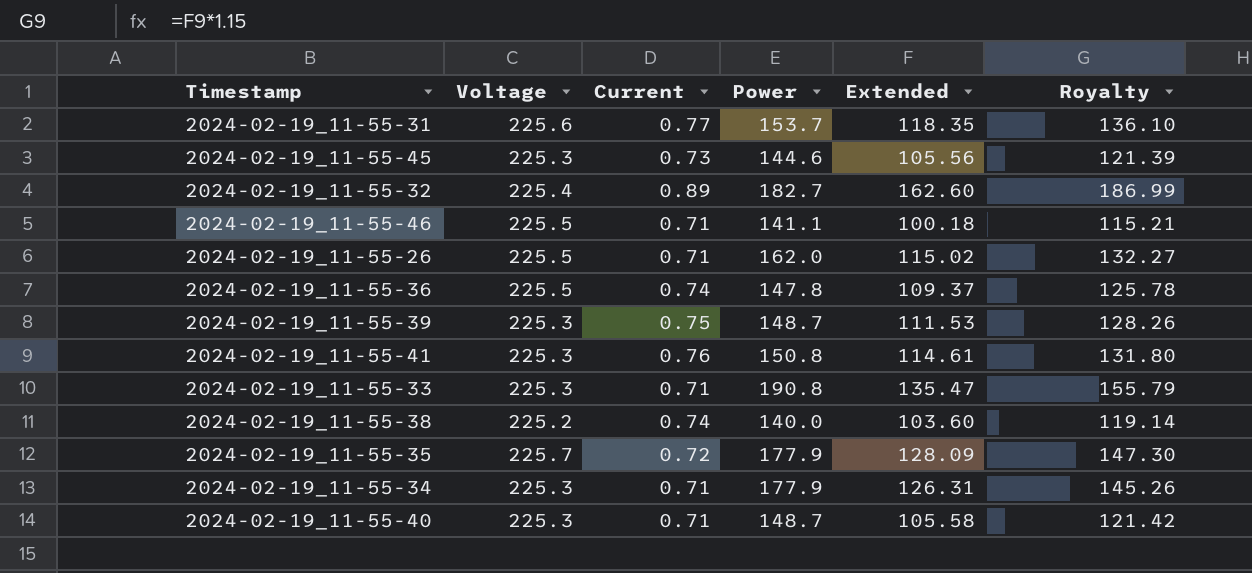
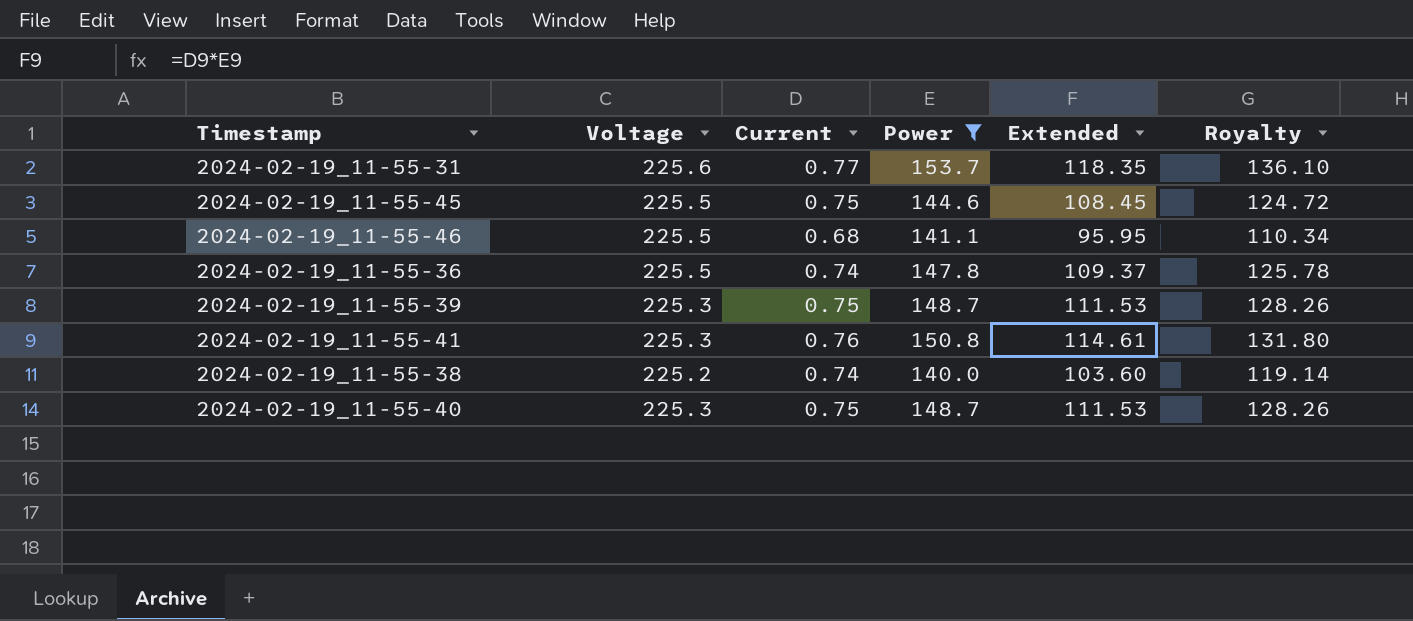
filter: none -> Power <= 153.7
2024-02-19_11-55-45 | Voltage: 225.3 -> 225.5
2024-02-19_11-55-45 | Current: 0.73 -> 0.75
2024-02-19_11-55-45 | Extended: 105.56 -> 108.45
2024-02-19_11-55-45 | Royalty: 121.39 -> 124.72
2024-02-19_11-55-46 | Current: 0.71 -> 0.68
2024-02-19_11-55-46 | Extended: 100.18 -> 95.95
2024-02-19_11-55-46 | Royalty: 115.21 -> 110.34
2024-02-19_11-55-40 | Current: 0.71 -> 0.75
2024-02-19_11-55-40 | Extended: 105.58 -> 111.53
2024-02-19_11-55-40 | Royalty: 121.42 -> 128.26

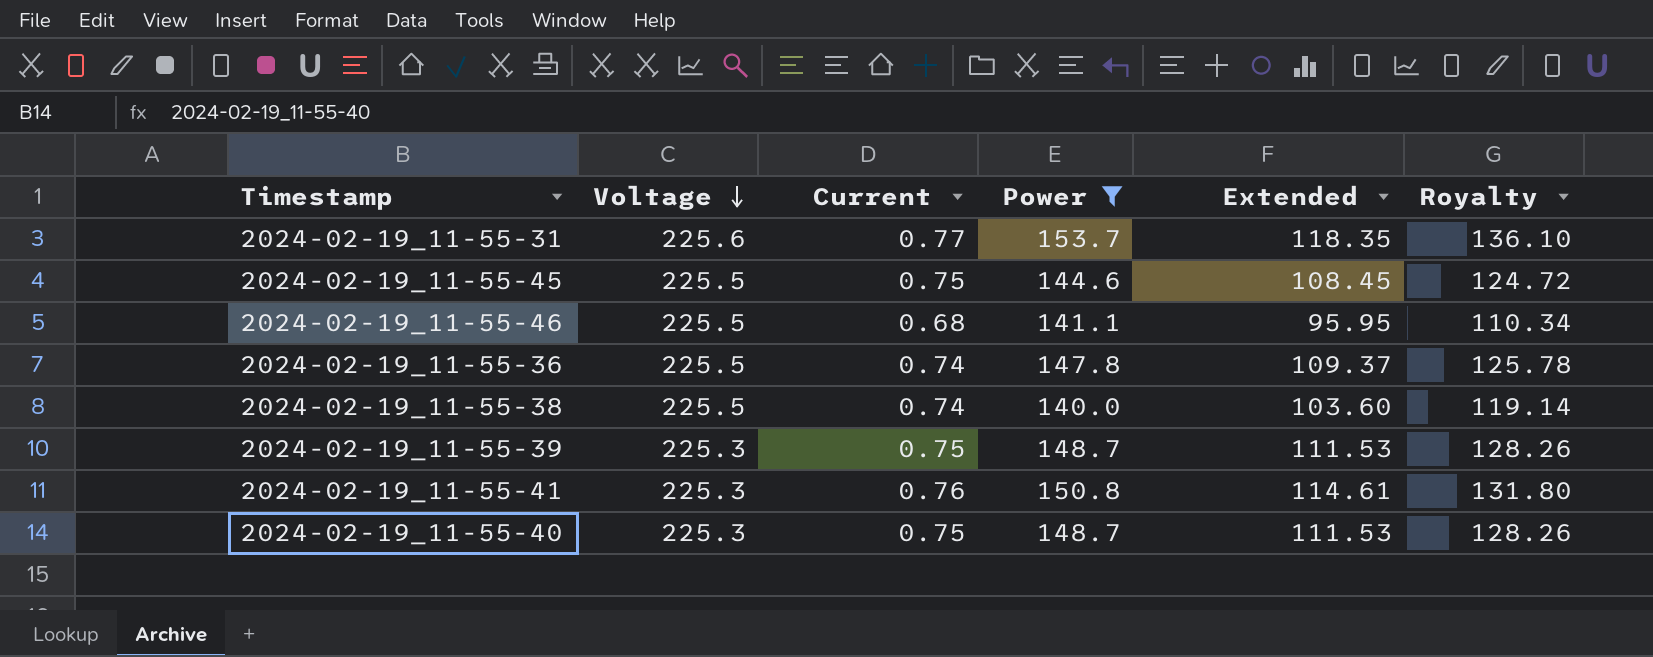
row order: none -> Voltage descending
2024-02-19_11-55-38 | Voltage: 225.2 -> 225.5

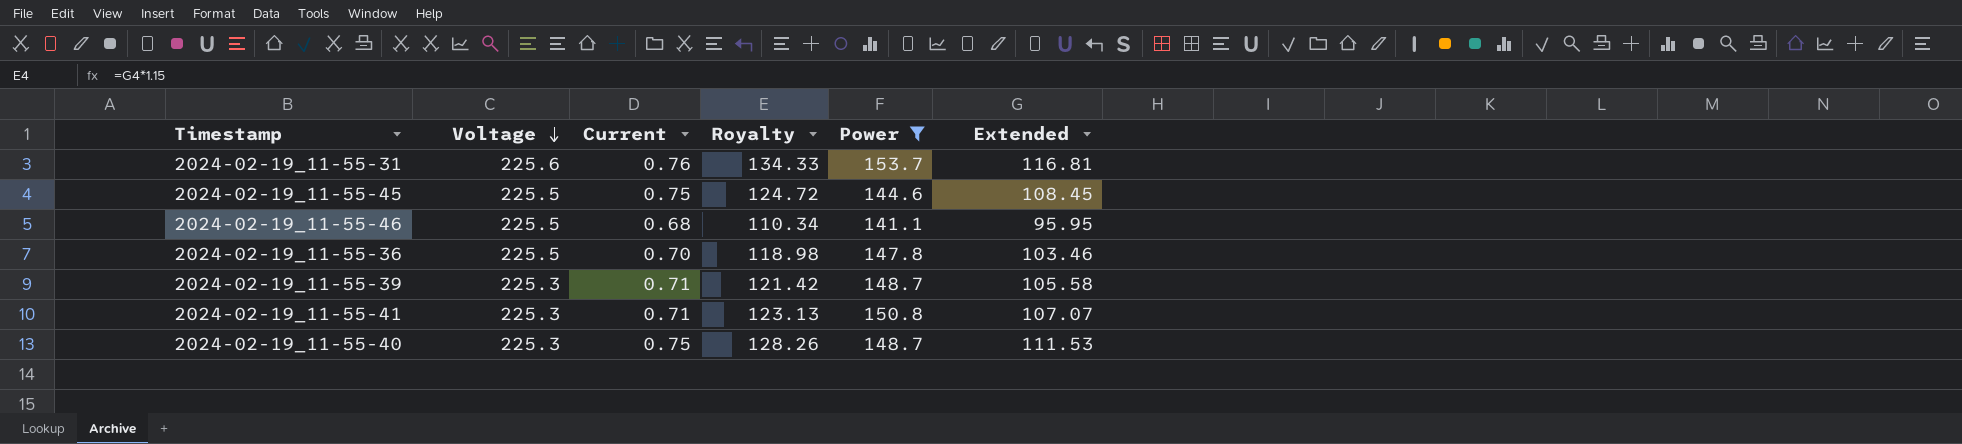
column Royalty | position: 6 -> 4
row 2024-02-19_11-55-38: 225.5 | 0.74 | 140.0 | 103.60 | 119.14 -> none
2024-02-19_11-55-31 | Current: 0.77 -> 0.76
2024-02-19_11-55-31 | Royalty: 136.10 -> 134.33
2024-02-19_11-55-31 | Extended: 118.35 -> 116.81
2024-02-19_11-55-36 | Current: 0.74 -> 0.70
2024-02-19_11-55-36 | Royalty: 125.78 -> 118.98
2024-02-19_11-55-36 | Extended: 109.37 -> 103.46
2024-02-19_11-55-39 | Current: 0.75 -> 0.71
2024-02-19_11-55-39 | Royalty: 128.26 -> 121.42
2024-02-19_11-55-39 | Extended: 111.53 -> 105.58
2024-02-19_11-55-41 | Current: 0.76 -> 0.71
2024-02-19_11-55-41 | Royalty: 131.80 -> 123.13
2024-02-19_11-55-41 | Extended: 114.61 -> 107.07

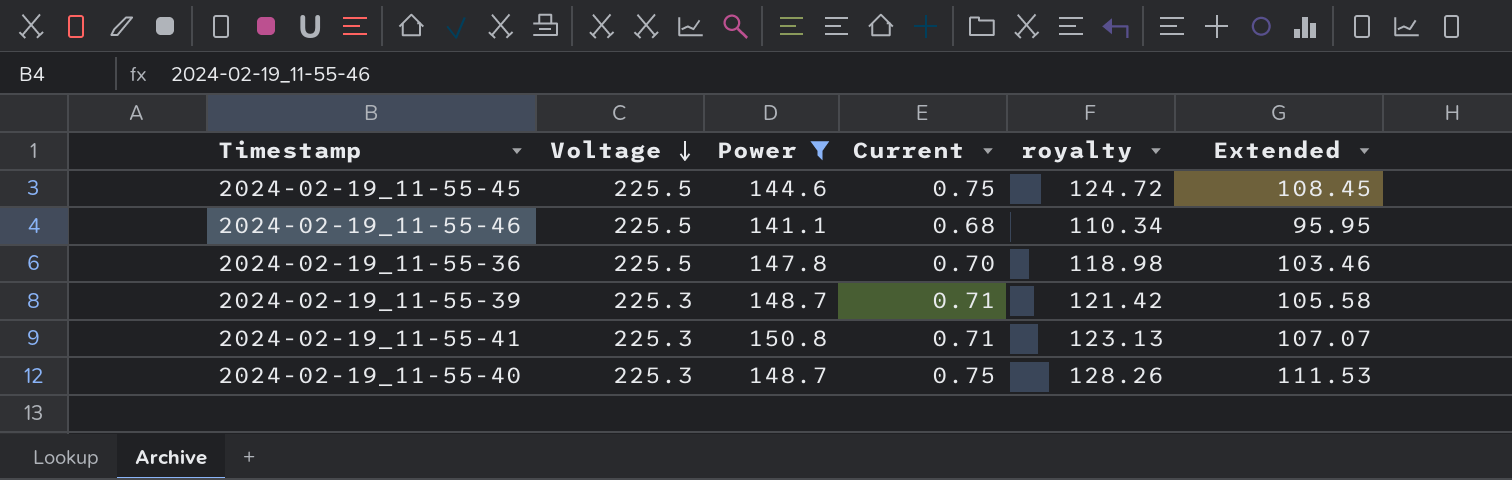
column Power | position: 5 -> 3
column name: Royalty -> royalty
row 2024-02-19_11-55-31: 225.6 | 0.76 | 134.33 | 153.7 | 116.81 -> none

